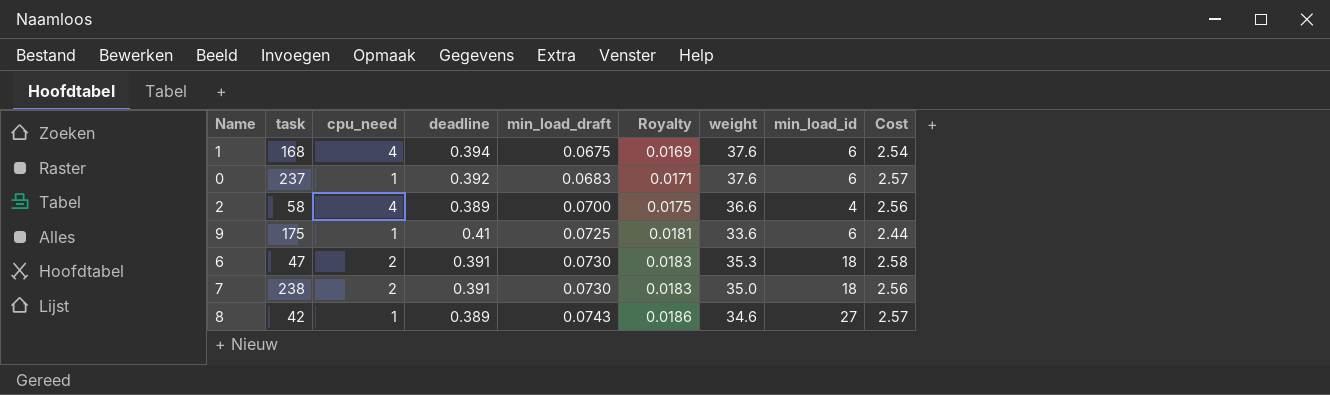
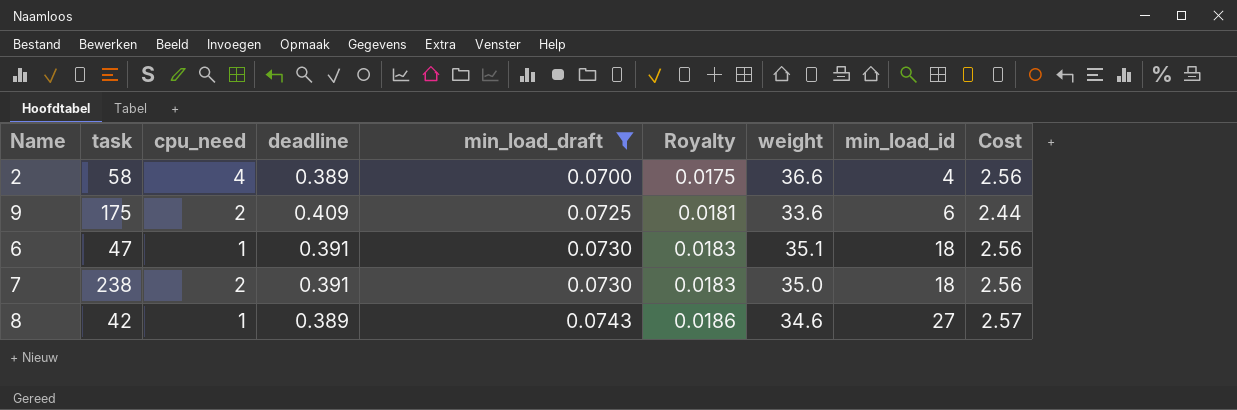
filter: none -> min_load_draft >= 0.0700
9 | cpu_need: 1 -> 2
9 | deadline: 0.41 -> 0.409
6 | cpu_need: 2 -> 1
6 | weight: 35.3 -> 35.1
6 | Cost: 2.58 -> 2.56

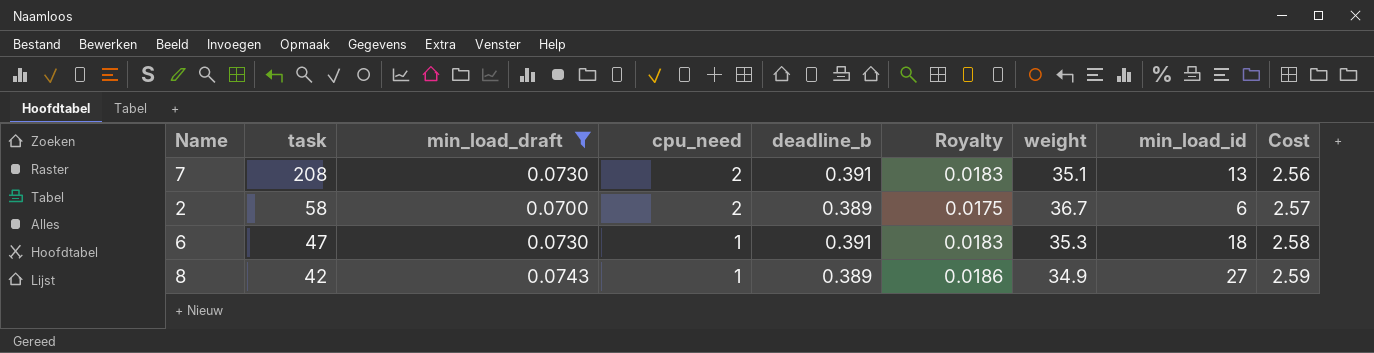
row order: min_load_draft ascending -> task descending
column min_load_draft | position: 5 -> 3
column name: deadline -> deadline_b
row 9: 175 | 2 | 0.409 | 0.0725 | 0.0181 | 33.6 | 6 | 2.44 -> none
7 | task: 238 -> 208
7 | weight: 35.0 -> 35.1
7 | min_load_id: 18 -> 13
2 | cpu_need: 4 -> 2
2 | weight: 36.6 -> 36.7
2 | min_load_id: 4 -> 6
2 | Cost: 2.56 -> 2.57
6 | weight: 35.1 -> 35.3
6 | Cost: 2.56 -> 2.58
8 | weight: 34.6 -> 34.9
8 | Cost: 2.57 -> 2.59

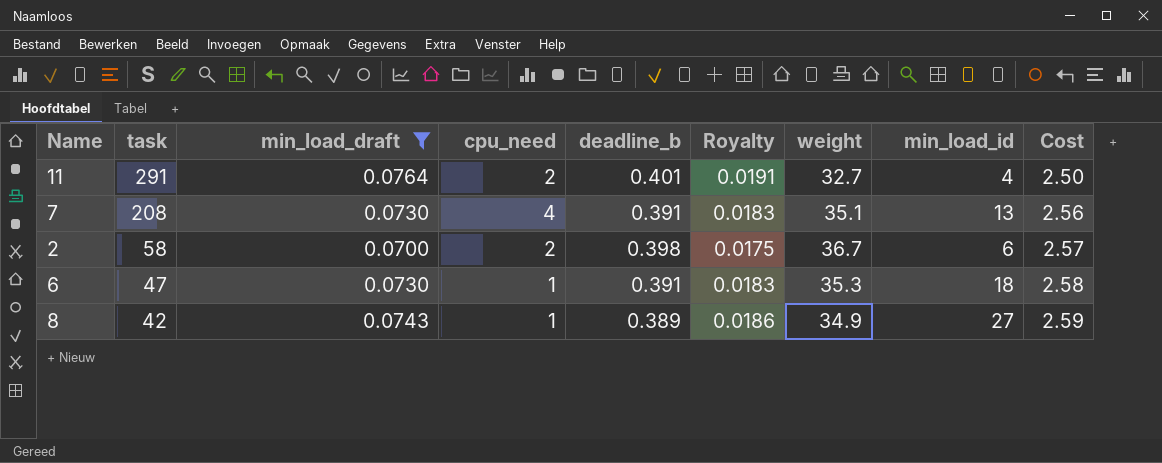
row 11: none -> 291 | 0.0764 | 2 | 0.401 | 0.0191 | 32.7 | 4 | 2.50
7 | cpu_need: 2 -> 4
2 | deadline_b: 0.389 -> 0.398

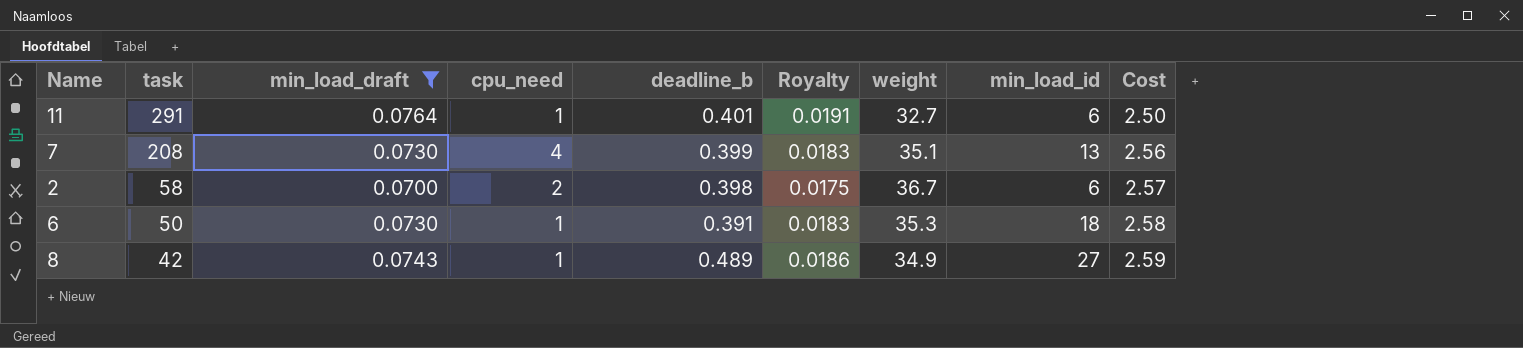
11 | cpu_need: 2 -> 1
11 | min_load_id: 4 -> 6
7 | deadline_b: 0.391 -> 0.399
6 | task: 47 -> 50
8 | deadline_b: 0.389 -> 0.489

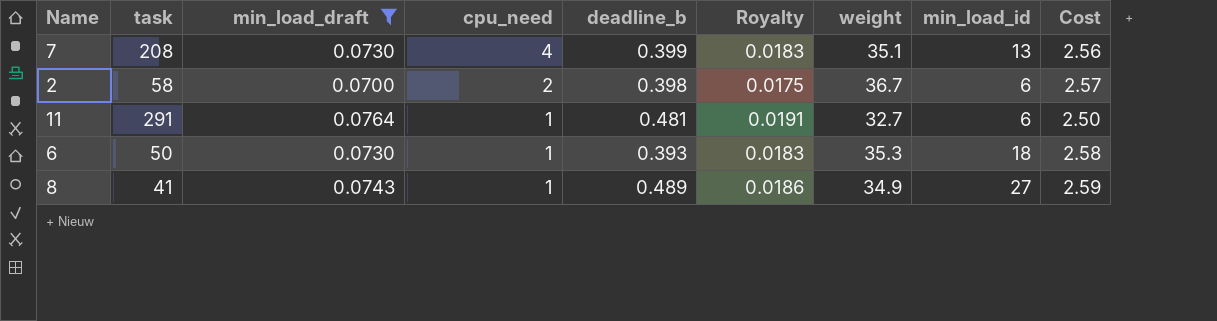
row order: task descending -> cpu_need descending
11 | deadline_b: 0.401 -> 0.481
6 | deadline_b: 0.391 -> 0.393
8 | task: 42 -> 41

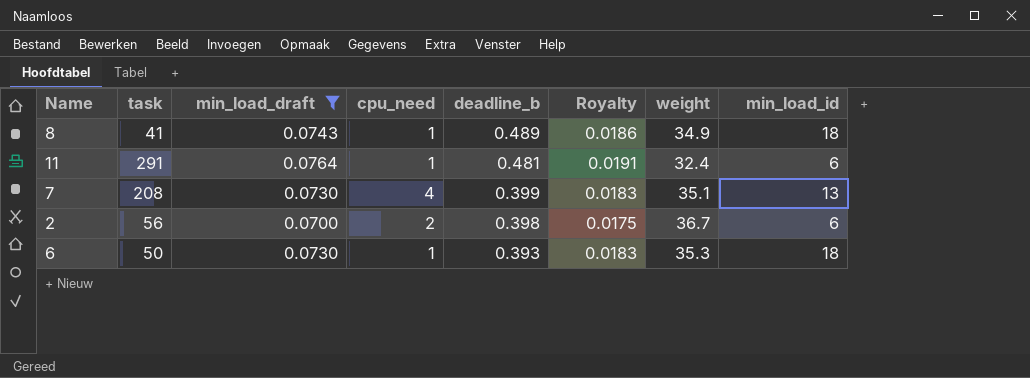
row order: cpu_need descending -> deadline_b descending
column Cost | formula: [min_load_draft] * [weight] -> none
8 | min_load_id: 27 -> 18
11 | weight: 32.7 -> 32.4
2 | task: 58 -> 56

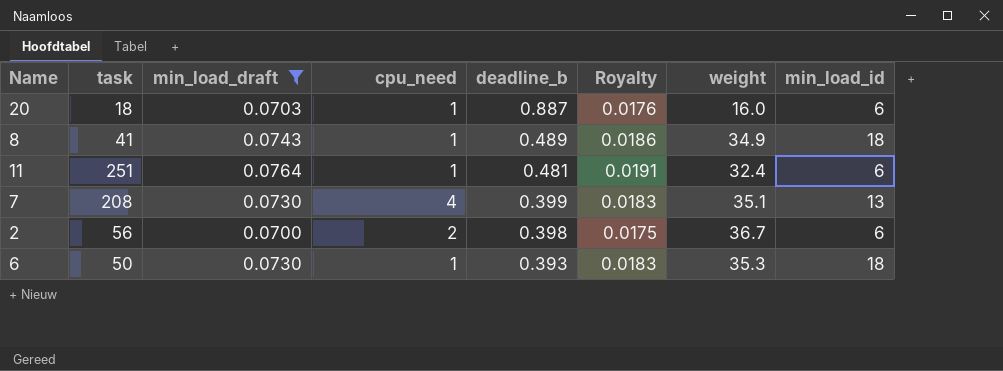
row 20: none -> 18 | 0.0703 | 1 | 0.887 | 0.0176 | 16.0 | 6
11 | task: 291 -> 251

